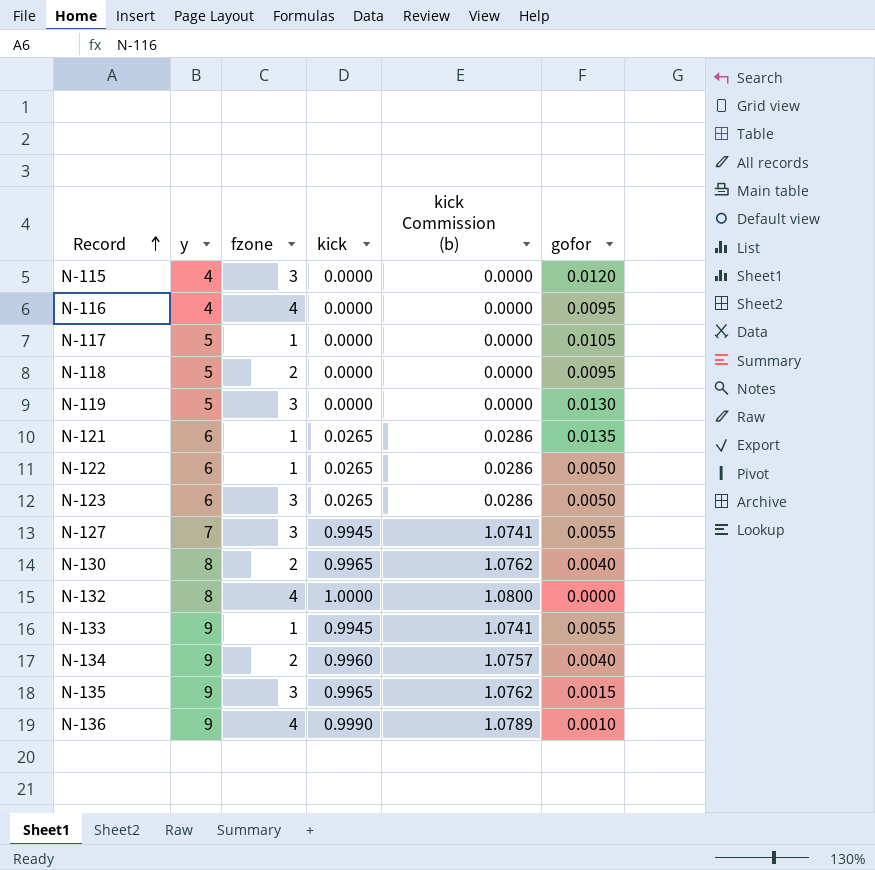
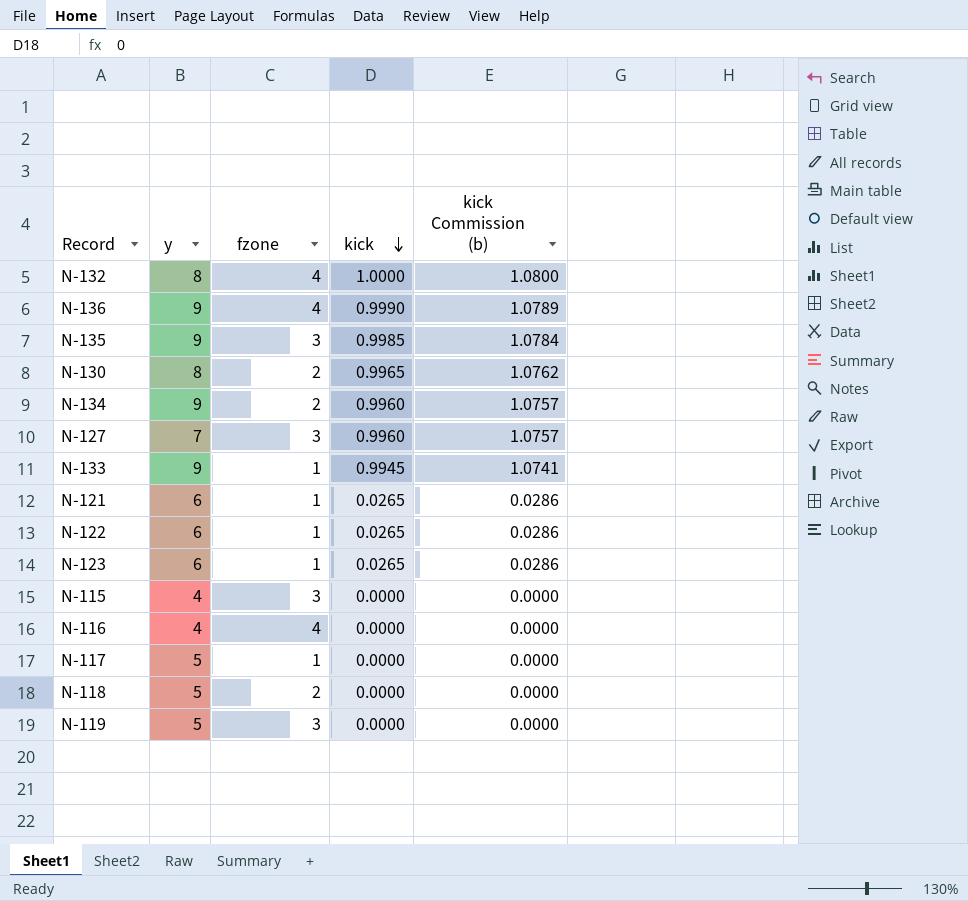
row order: Record ascending -> kick descending
column gofor | position: 6 -> none
N-135 | kick: 0.9965 -> 0.9985
N-135 | kick Commission (b): 1.0762 -> 1.0784
N-127 | kick: 0.9945 -> 0.9960
N-127 | kick Commission (b): 1.0741 -> 1.0757
N-123 | fzone: 3 -> 1

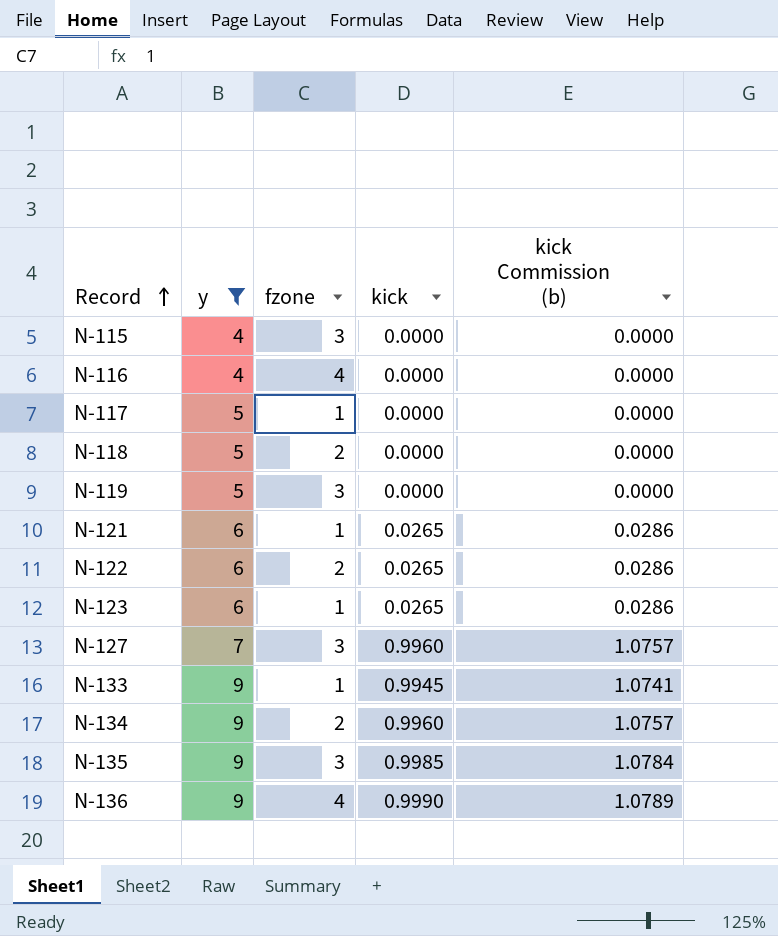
filter: none -> y != 8
row order: kick descending -> Record ascending
N-122 | fzone: 1 -> 2

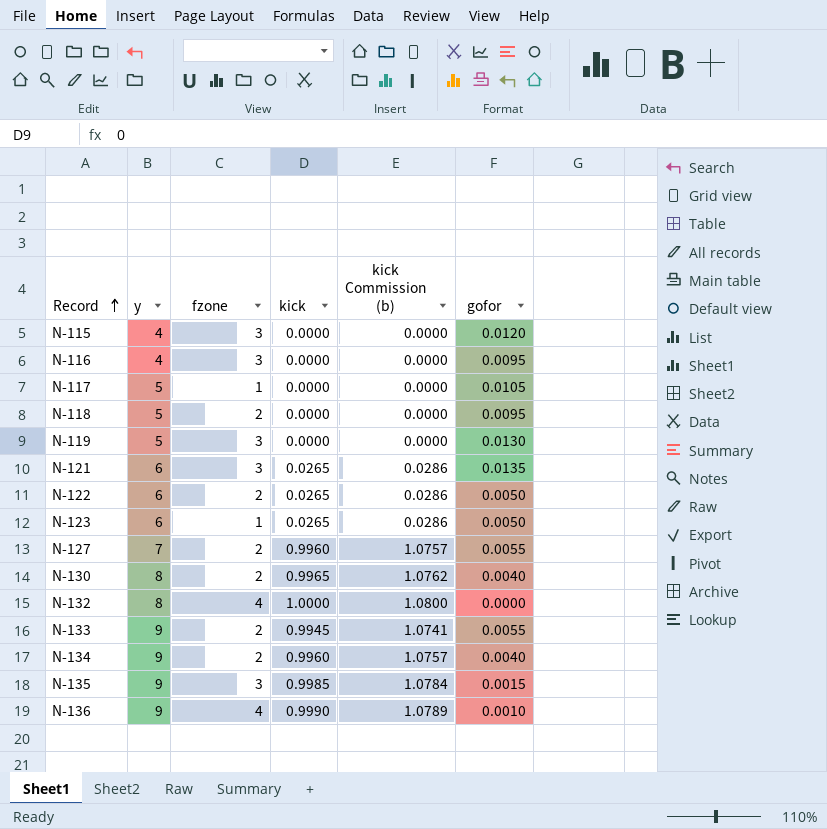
filter: y != 8 -> none
column gofor | position: none -> 6
N-116 | fzone: 4 -> 3
N-121 | fzone: 1 -> 3
N-127 | fzone: 3 -> 2
N-133 | fzone: 1 -> 2

